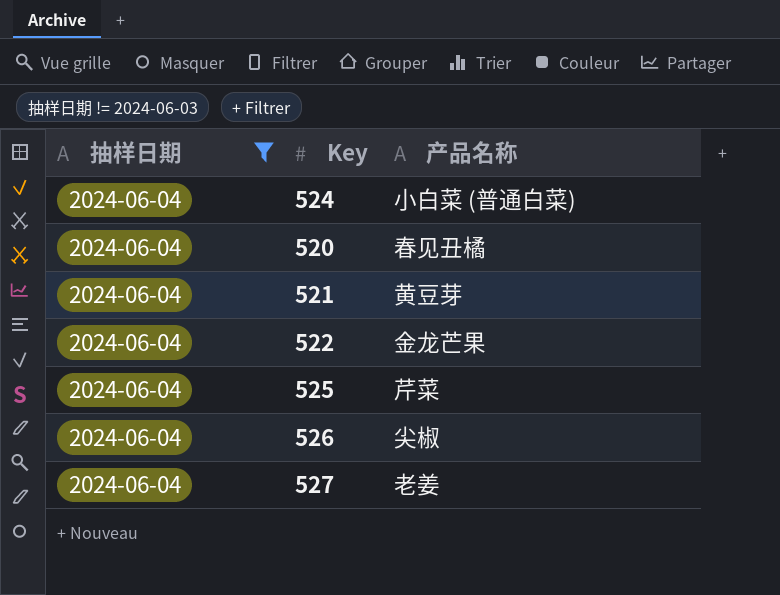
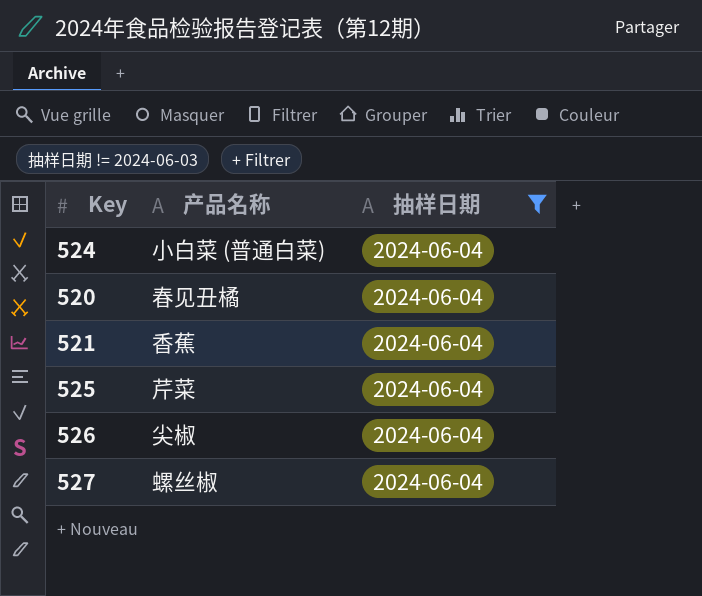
column 抽样日期 | position: 1 -> 3
row 522: 2024-06-04 | 金龙芒果 -> none
521 | 产品名称: 黄豆芽 -> 香蕉
527 | 产品名称: 老姜 -> 螺丝椒

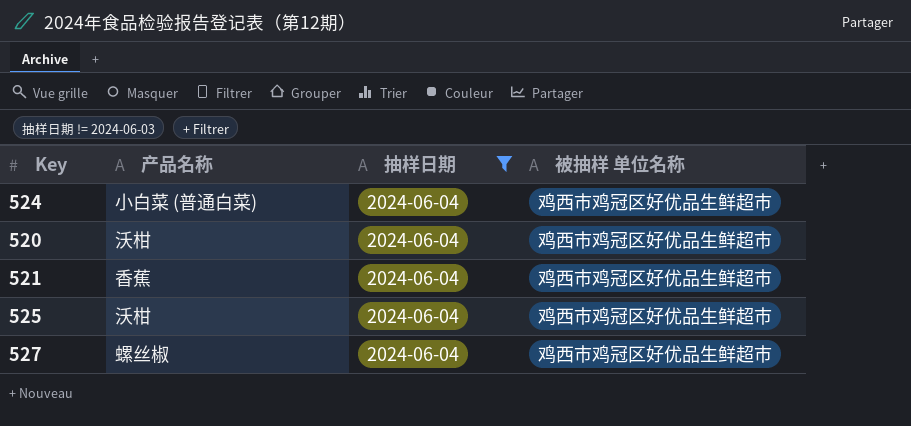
column 被抽样 单位名称 | position: none -> 4
row 526: 尖椒 | 2024-06-04 -> none
520 | 产品名称: 春见丑橘 -> 沃柑
525 | 产品名称: 芹菜 -> 沃柑

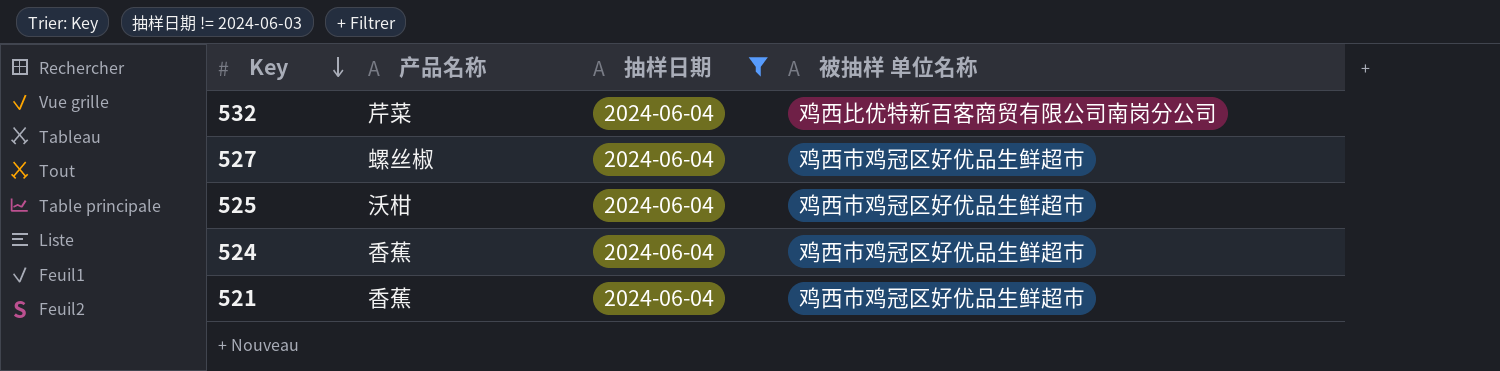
row order: none -> Key descending
row 520: 沃柑 | 2024-06-04 | 鸡西市鸡冠区好优品生鲜超市 -> none
row 532: none -> 芹菜 | 2024-06-04 | 鸡西比优特新百客商贸有限公司南岗分公司
524 | 产品名称: 小白菜 (普通白菜) -> 香蕉

